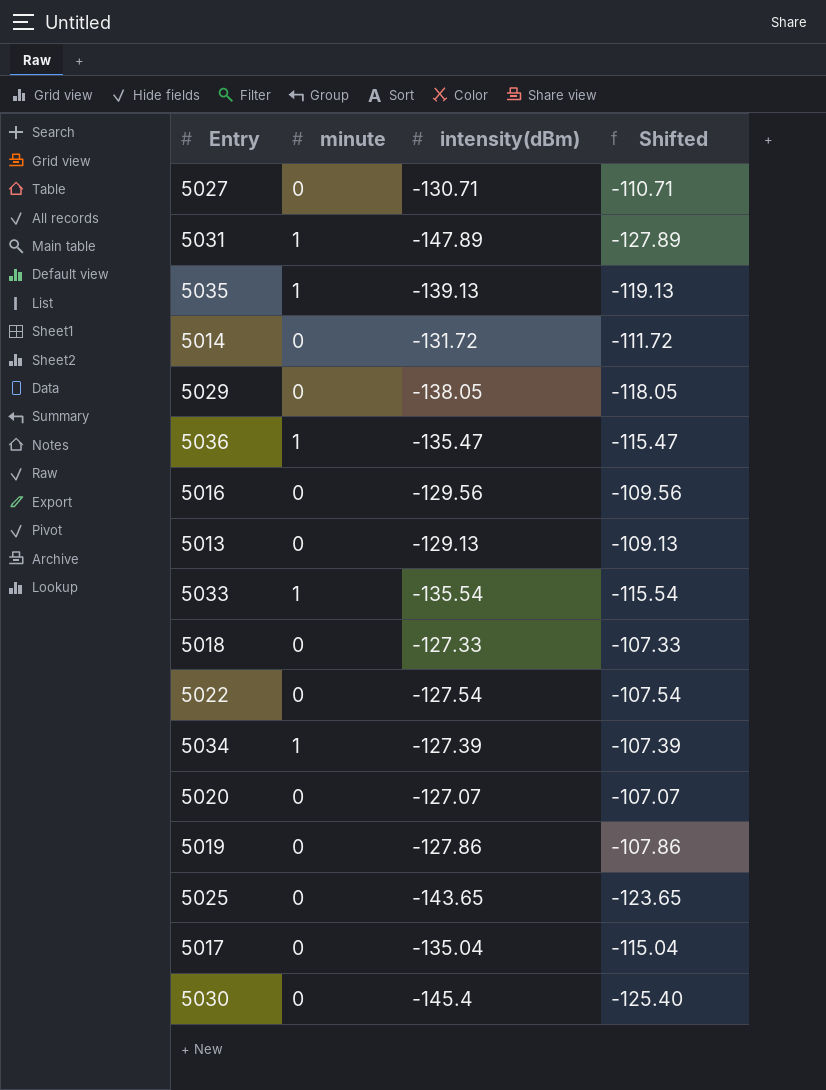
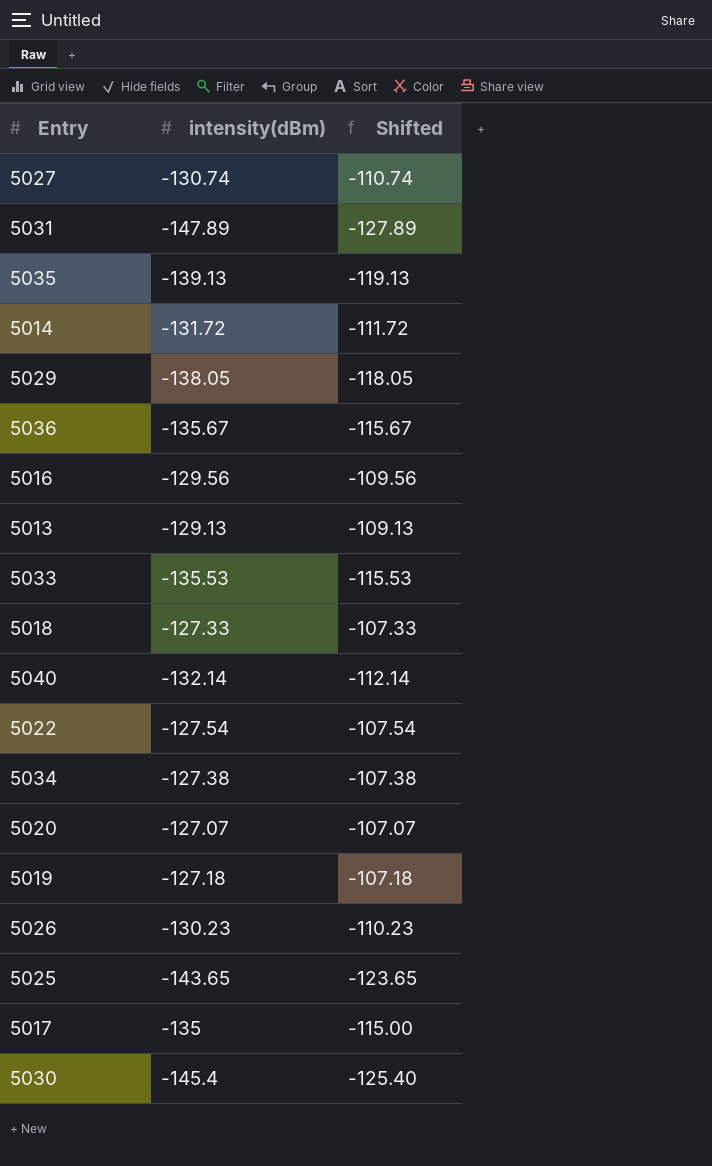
column minute | position: 2 -> none
5027 | intensity(dBm): -130.71 -> -130.74
5027 | Shifted: -110.71 -> -110.74
5036 | intensity(dBm): -135.47 -> -135.67
5036 | Shifted: -115.47 -> -115.67
5033 | intensity(dBm): -135.54 -> -135.53
5033 | Shifted: -115.54 -> -115.53
row 5040: none -> -132.14 | -112.14
5034 | intensity(dBm): -127.39 -> -127.38
5034 | Shifted: -107.39 -> -107.38
5019 | intensity(dBm): -127.86 -> -127.18
5019 | Shifted: -107.86 -> -107.18
row 5026: none -> -130.23 | -110.23
5017 | intensity(dBm): -135.04 -> -135
5017 | Shifted: -115.04 -> -115.00

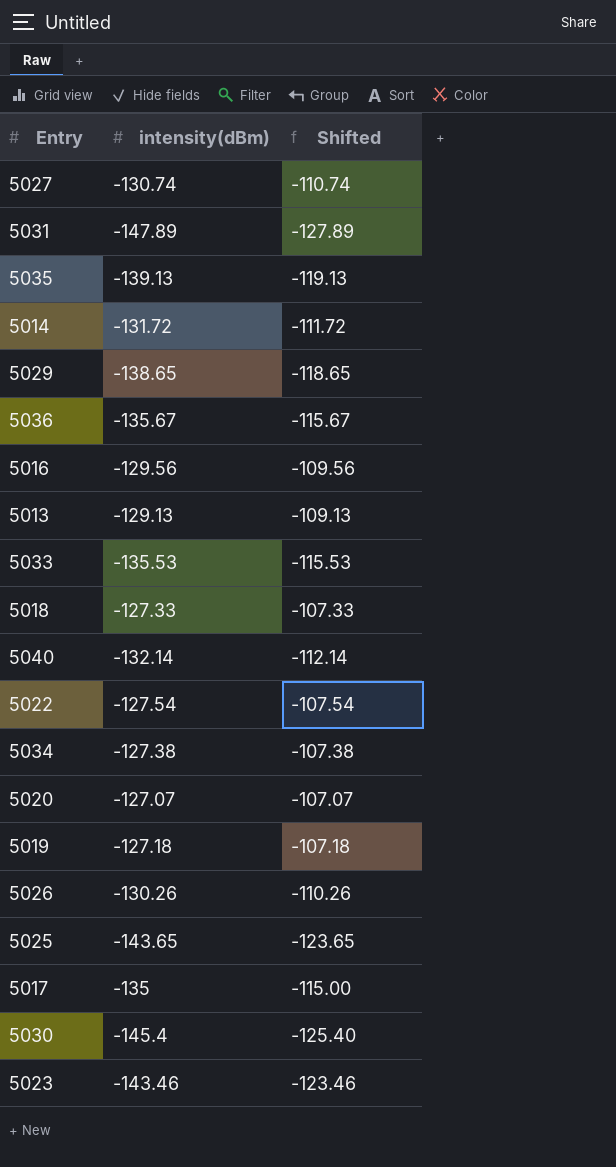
5029 | intensity(dBm): -138.05 -> -138.65
5029 | Shifted: -118.05 -> -118.65
5026 | intensity(dBm): -130.23 -> -130.26
5026 | Shifted: -110.23 -> -110.26
row 5023: none -> -143.46 | -123.46

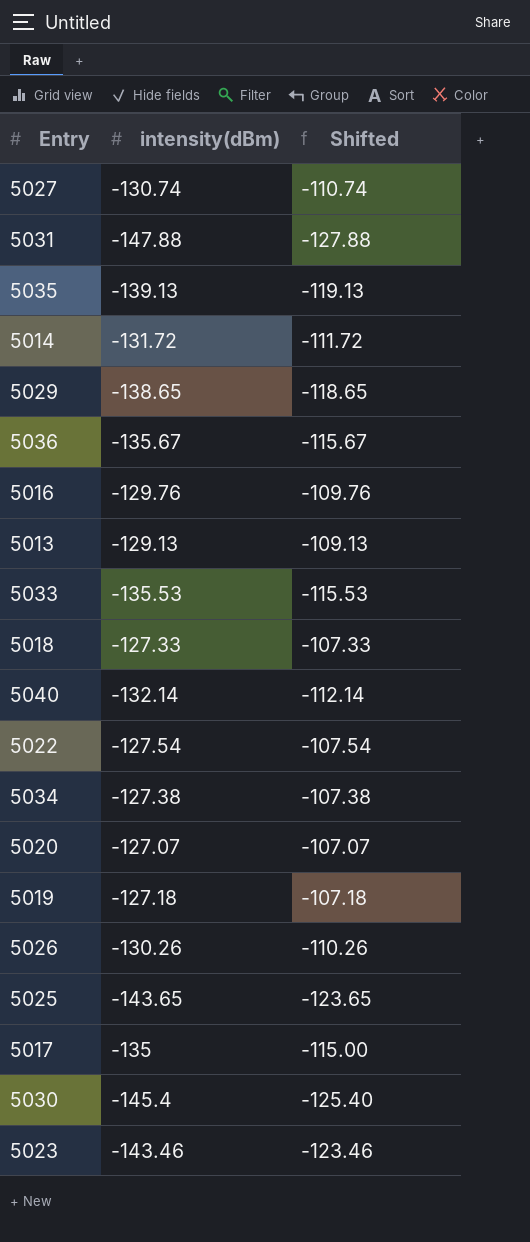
5031 | intensity(dBm): -147.89 -> -147.88
5031 | Shifted: -127.89 -> -127.88
5016 | intensity(dBm): -129.56 -> -129.76
5016 | Shifted: -109.56 -> -109.76

